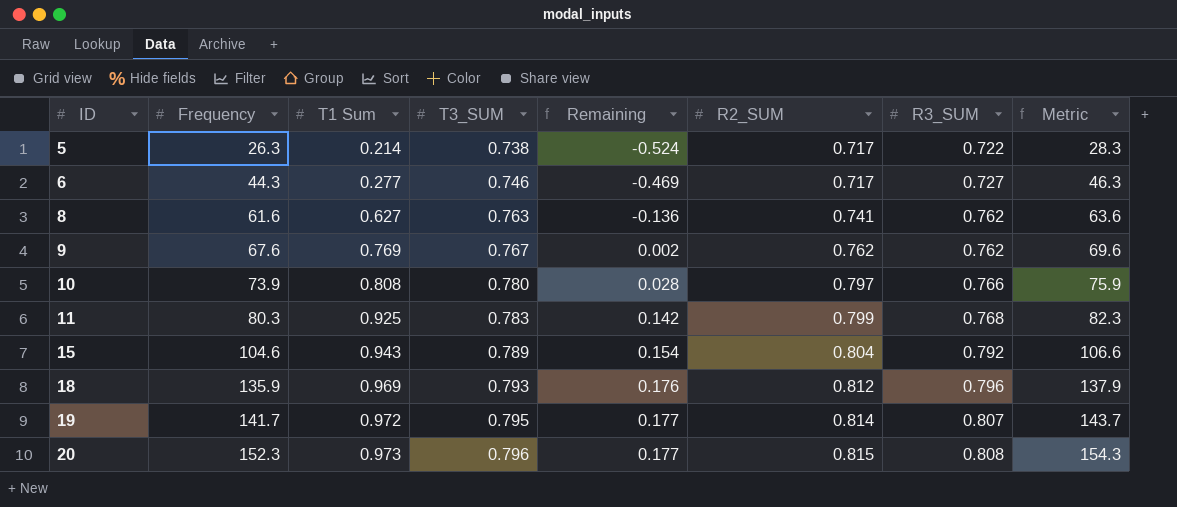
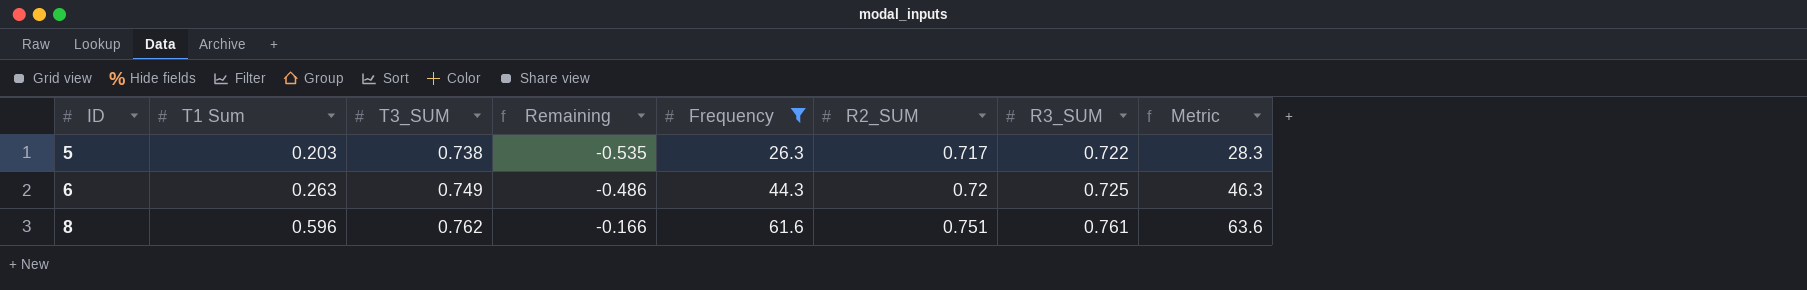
filter: none -> Frequency <= 61.6
column Frequency | position: 2 -> 5
5 | T1 Sum: 0.214 -> 0.203
5 | Remaining: -0.524 -> -0.535
6 | T1 Sum: 0.277 -> 0.263
6 | T3_SUM: 0.746 -> 0.749
6 | Remaining: -0.469 -> -0.486
6 | R2_SUM: 0.717 -> 0.72
6 | R3_SUM: 0.727 -> 0.725
8 | T1 Sum: 0.627 -> 0.596
8 | T3_SUM: 0.763 -> 0.762
8 | Remaining: -0.136 -> -0.166
8 | R2_SUM: 0.741 -> 0.751
8 | R3_SUM: 0.762 -> 0.761

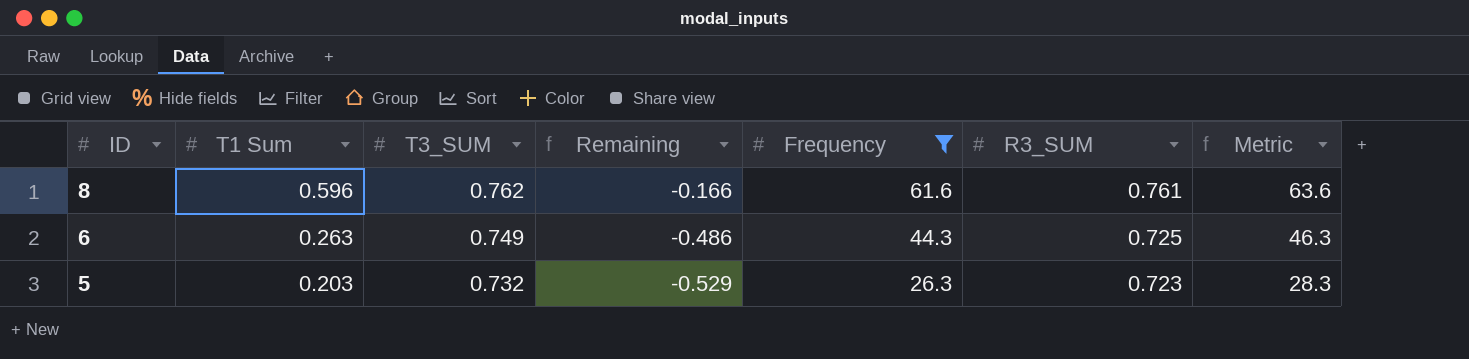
row order: ID ascending -> ID descending
column R2_SUM | position: 6 -> none
5 | T3_SUM: 0.738 -> 0.732
5 | Remaining: -0.535 -> -0.529
5 | R3_SUM: 0.722 -> 0.723

